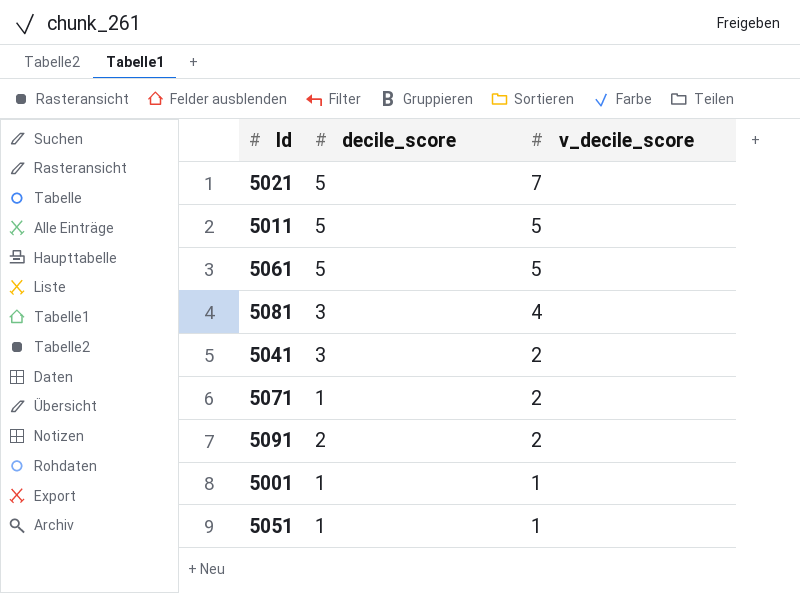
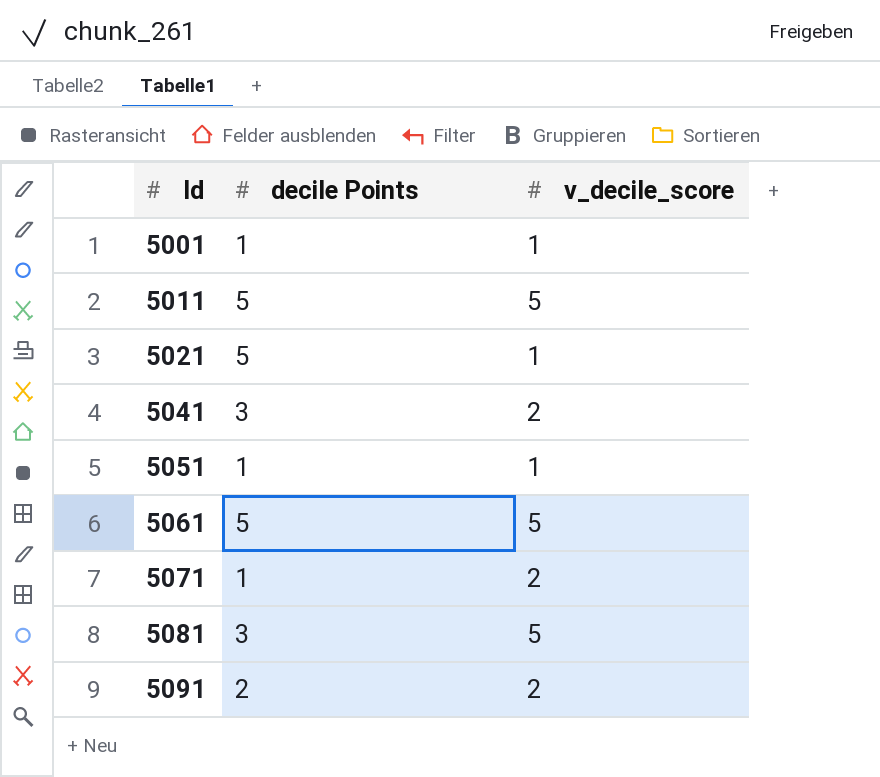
row order: v_decile_score descending -> Id ascending
column name: decile_score -> decile Points
5021 | v_decile_score: 7 -> 1
5081 | v_decile_score: 4 -> 5

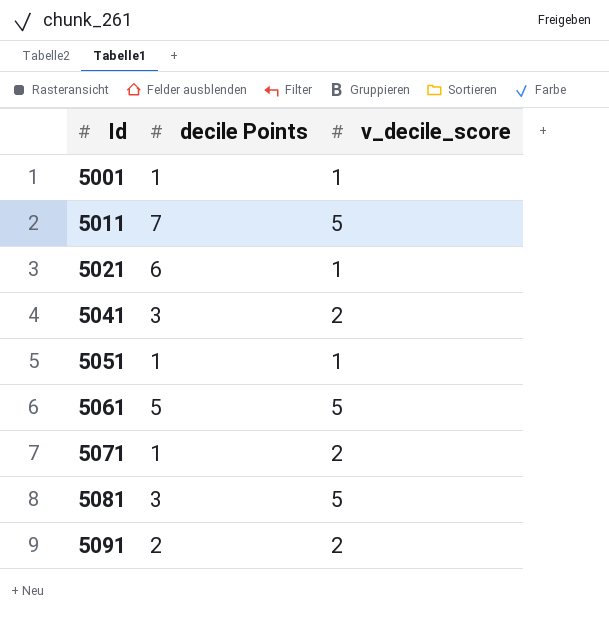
5011 | decile Points: 5 -> 7
5021 | decile Points: 5 -> 6

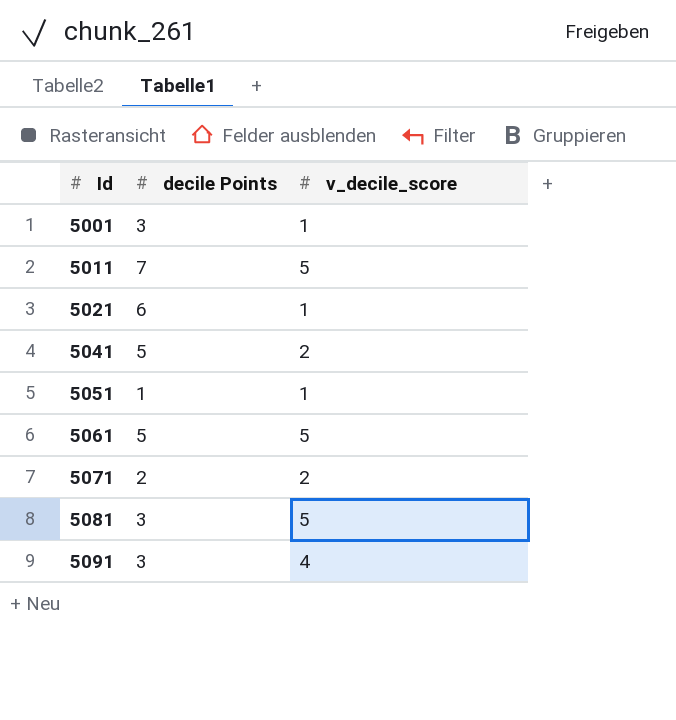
5001 | decile Points: 1 -> 3
5041 | decile Points: 3 -> 5
5071 | decile Points: 1 -> 2
5091 | decile Points: 2 -> 3
5091 | v_decile_score: 2 -> 4

